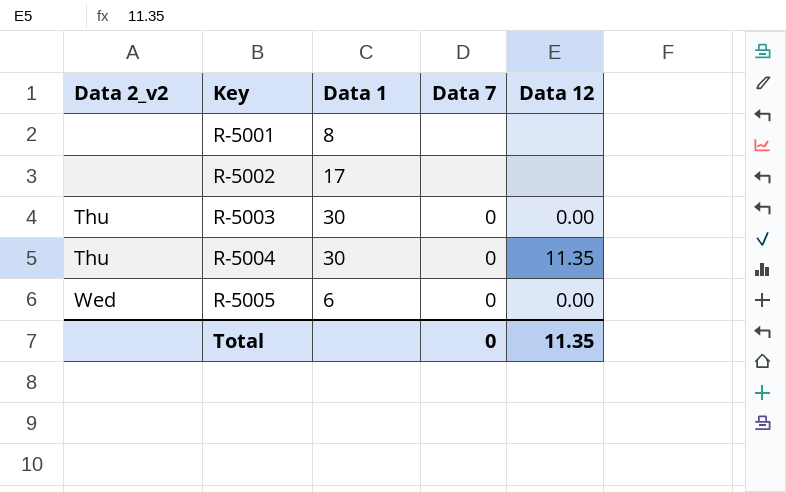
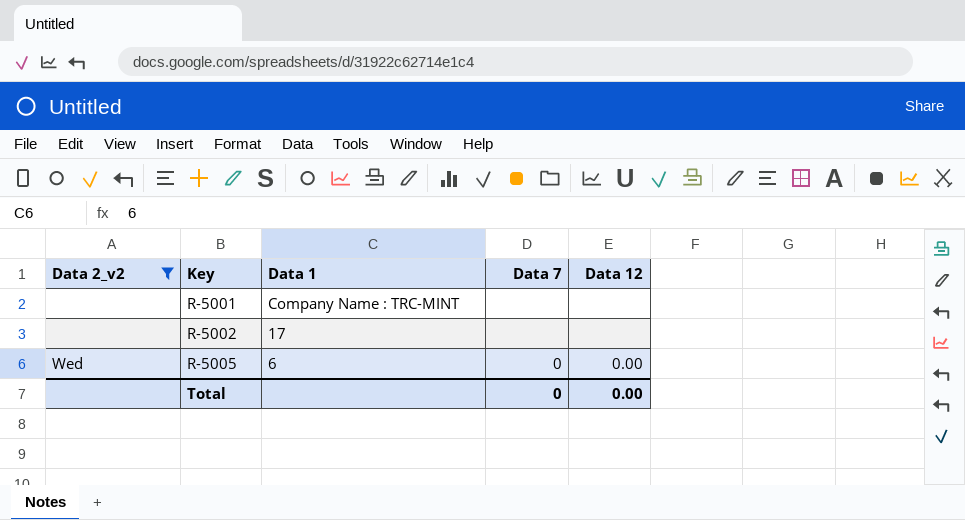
filter: none -> Data 2_v2 != Thu
R-5001 | Data 1: 8 -> Company Name : TRC-MINT
Total | Data 12: 11.35 -> 0.00

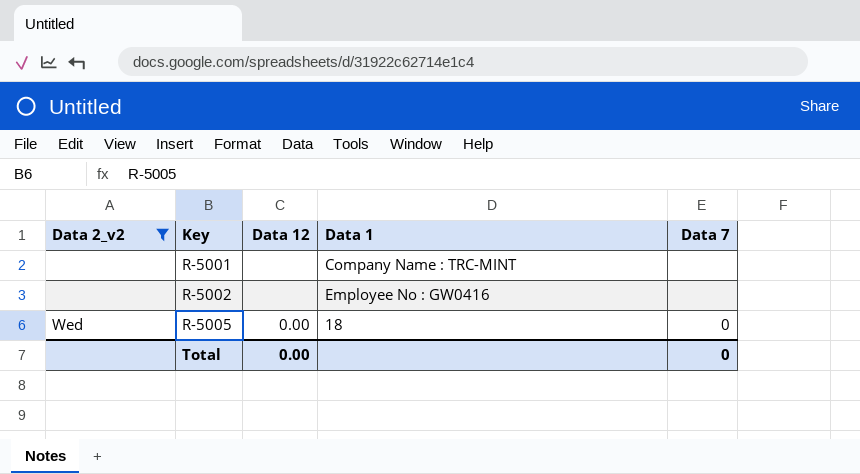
column Data 12 | position: 5 -> 3
R-5002 | Data 1: 17 -> Employee No : GW0416
R-5005 | Data 1: 6 -> 18

